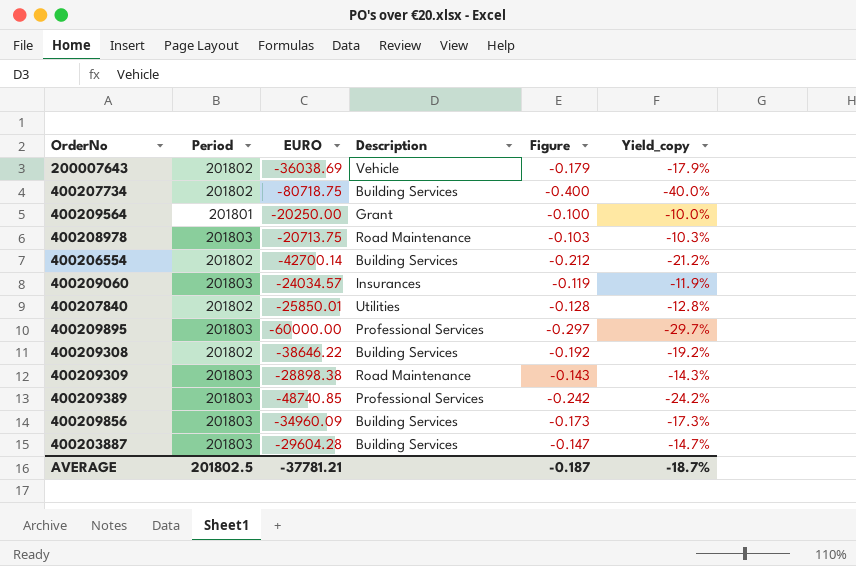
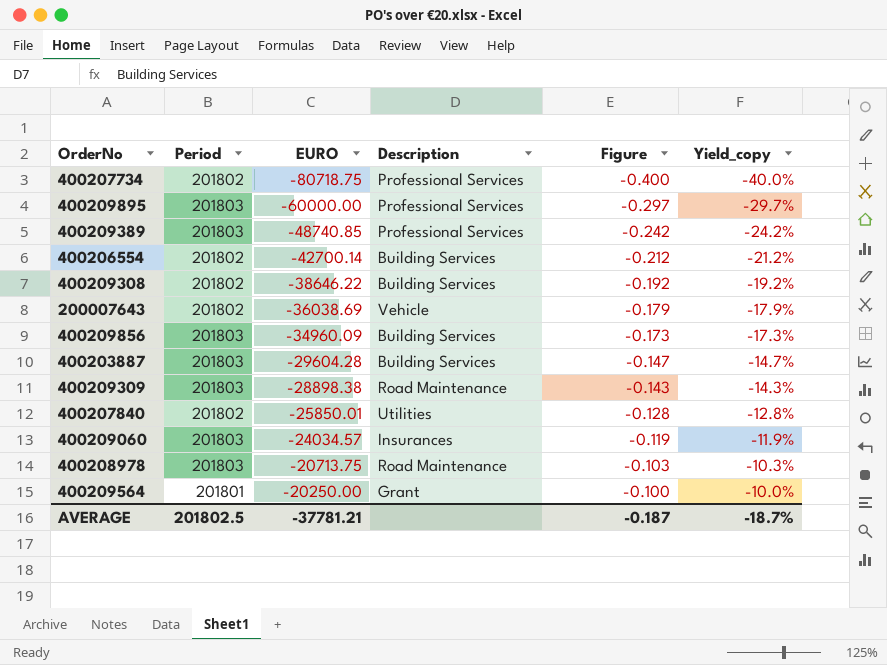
row order: none -> EURO ascending
400207734 | Description: Building Services -> Professional Services

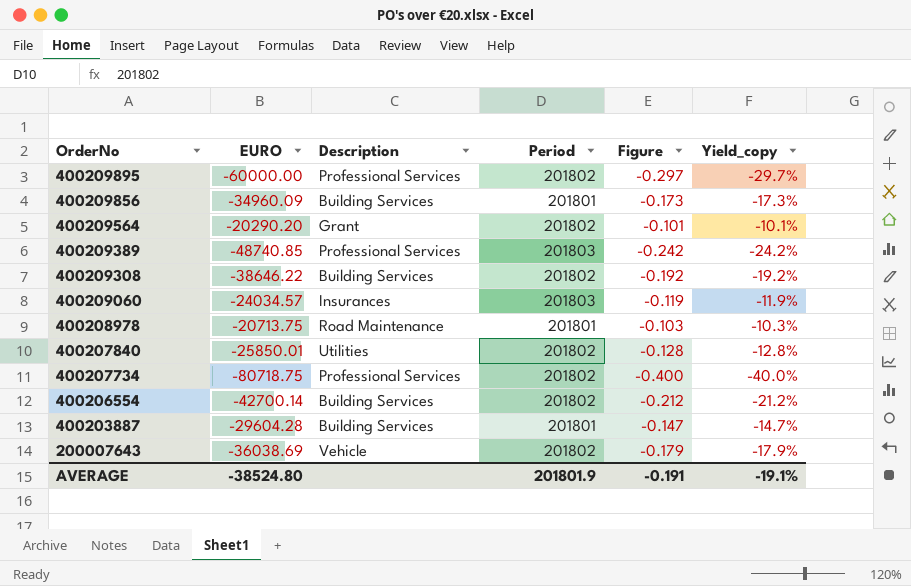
row order: EURO ascending -> OrderNo descending
column Period | position: 2 -> 4
row 400209309: 201803 | -28898.38 | Road Maintenance | -0.143 | -14.3% -> none
400209895 | Period: 201803 -> 201802
400209856 | Period: 201803 -> 201801
400209564 | EURO: -20250.00 -> -20290.20
400209564 | Period: 201801 -> 201802
400209564 | Figure: -0.100 -> -0.101
400209564 | Yield_copy: -10.0% -> -10.1%
400208978 | Period: 201803 -> 201801
400203887 | Period: 201803 -> 201801
AVERAGE | EURO: -37781.21 -> -38524.80
AVERAGE | Period: 201802.5 -> 201801.9
AVERAGE | Figure: -0.187 -> -0.191
AVERAGE | Yield_copy: -18.7% -> -19.1%

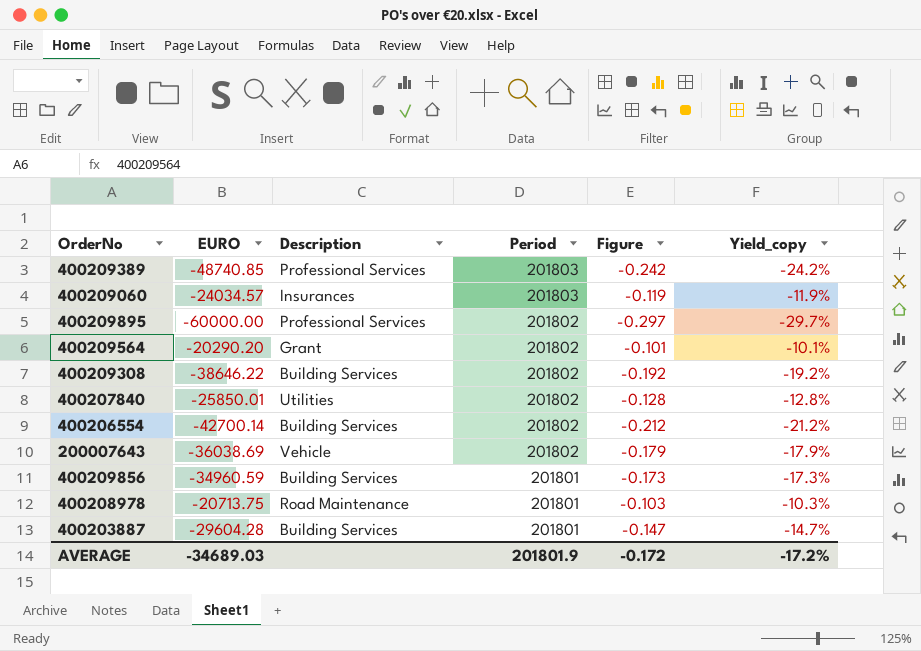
row order: OrderNo descending -> Period descending
row 400207734: -80718.75 | Professional Services | 201802 | -0.400 | -40.0% -> none
400209856 | EURO: -34960.09 -> -34960.59
AVERAGE | EURO: -38524.80 -> -34689.03
AVERAGE | Figure: -0.191 -> -0.172
AVERAGE | Yield_copy: -19.1% -> -17.2%

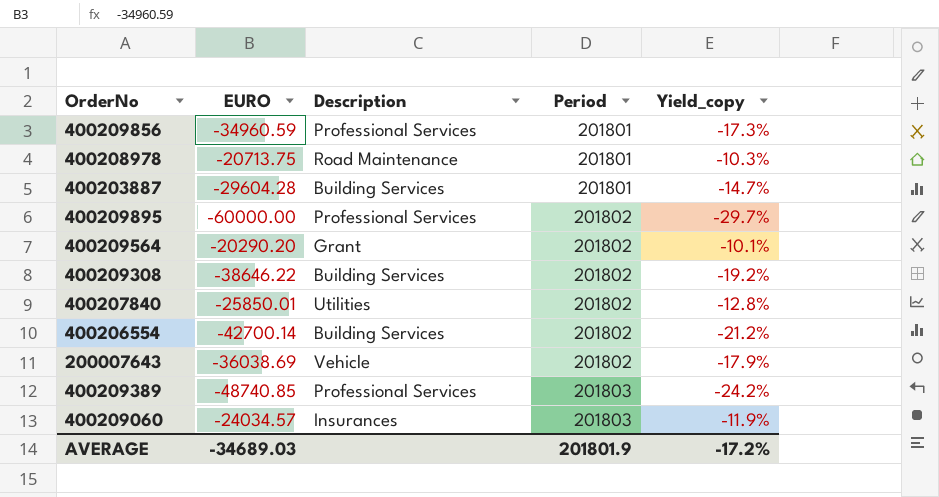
row order: Period descending -> Period ascending
column Figure | formula: [EURO] / [Period] -> none
400209856 | Description: Building Services -> Professional Services

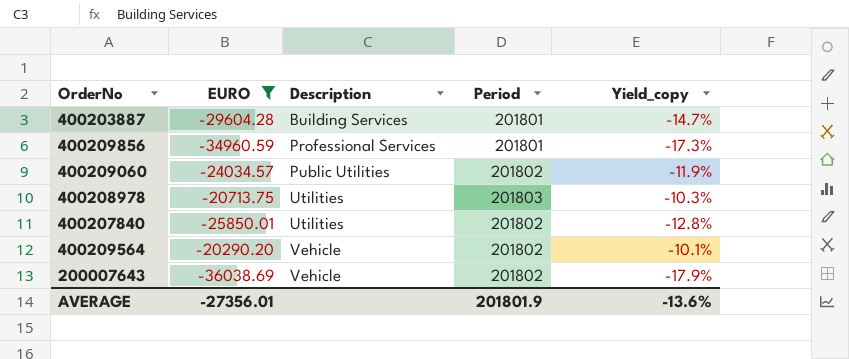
filter: none -> EURO >= -36038.69
row order: Period ascending -> Description ascending
400209060 | Description: Insurances -> Public Utilities
400209060 | Period: 201803 -> 201802
400208978 | Description: Road Maintenance -> Utilities
400208978 | Period: 201801 -> 201803
400209564 | Description: Grant -> Vehicle
AVERAGE | EURO: -34689.03 -> -27356.01
AVERAGE | Yield_copy: -17.2% -> -13.6%

